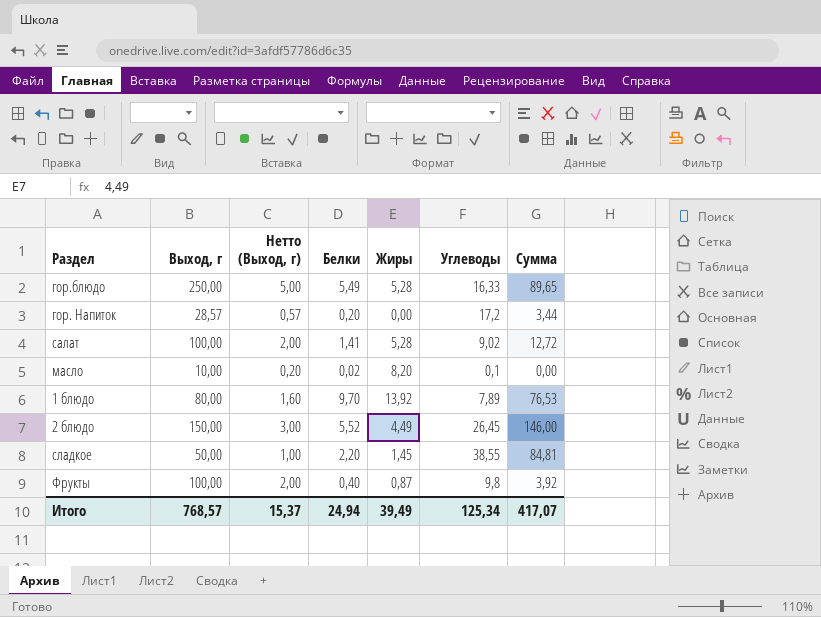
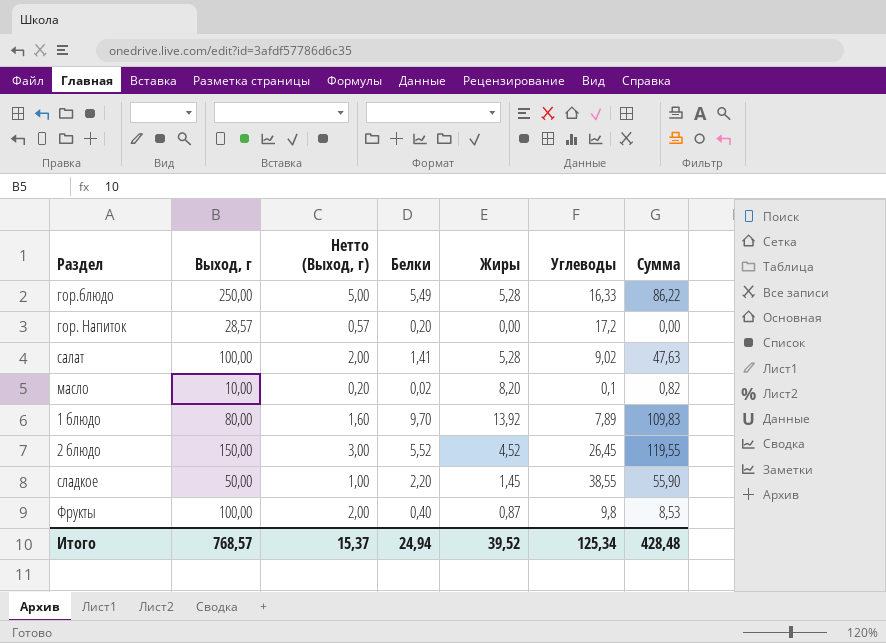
column Сумма | formula: [Белки] * [Углеводы] -> [Жиры] * [Углеводы]
2 блюдо | Жиры: 4,49 -> 4,52
Итого | Жиры: 39,49 -> 39,52
Итого | Сумма: 417,07 -> 428,48

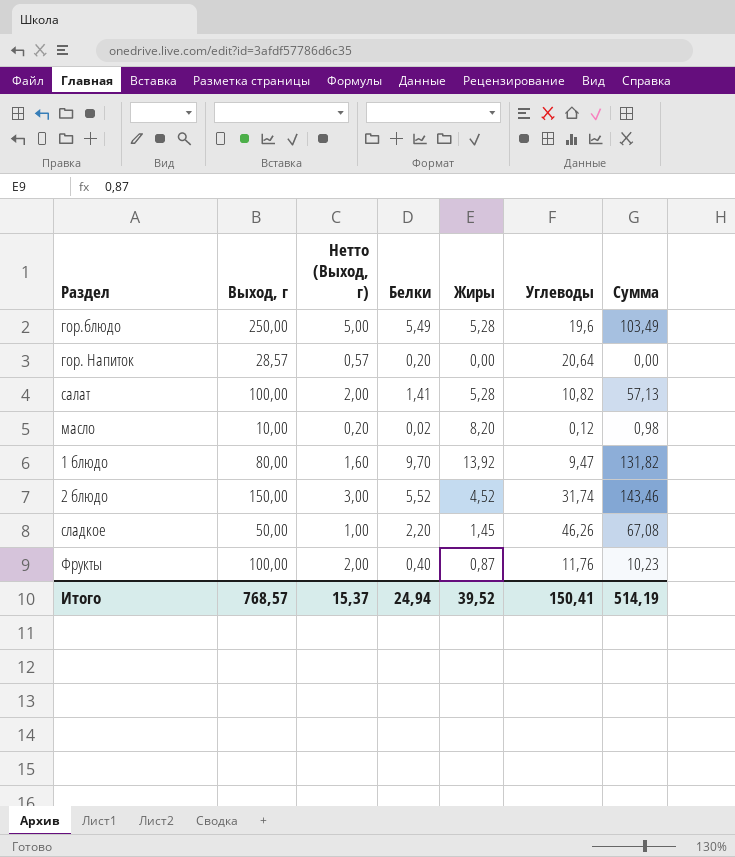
гор.блюдо | Углеводы: 16,33 -> 19,6
гор.блюдо | Сумма: 86,22 -> 103,49
гор. Напиток | Углеводы: 17,2 -> 20,64
салат | Углеводы: 9,02 -> 10,82
салат | Сумма: 47,63 -> 57,13
масло | Углеводы: 0,1 -> 0,12
масло | Сумма: 0,82 -> 0,98
1 блюдо | Углеводы: 7,89 -> 9,47
1 блюдо | Сумма: 109,83 -> 131,82
2 блюдо | Углеводы: 26,45 -> 31,74
2 блюдо | Сумма: 119,55 -> 143,46
сладкое | Углеводы: 38,55 -> 46,26
сладкое | Сумма: 55,90 -> 67,08
Фрукты | Углеводы: 9,8 -> 11,76
Фрукты | Сумма: 8,53 -> 10,23
Итого | Углеводы: 125,34 -> 150,41
Итого | Сумма: 428,48 -> 514,19

